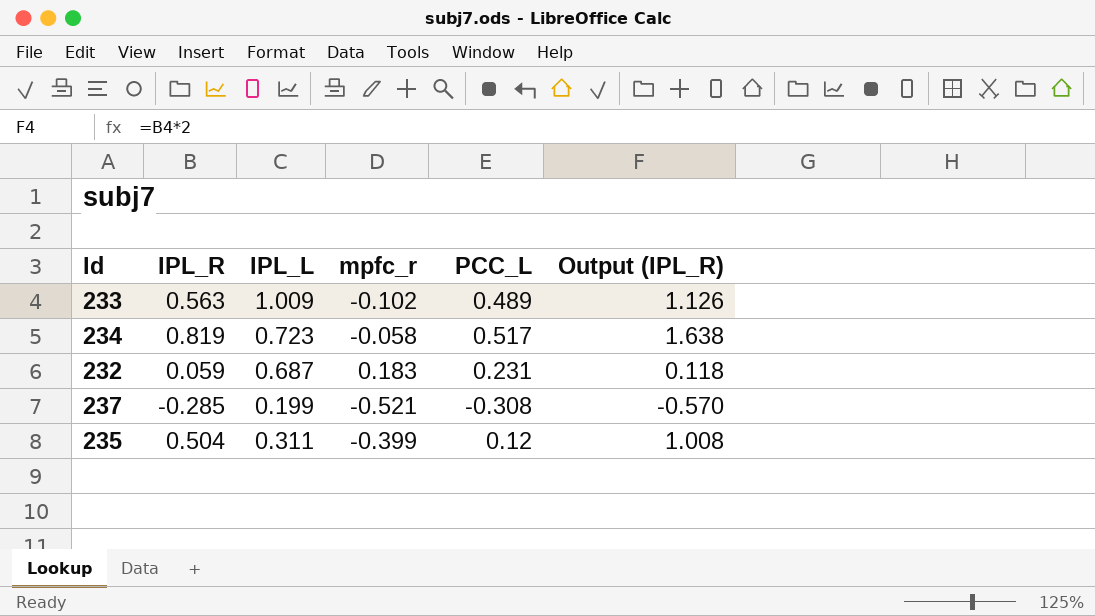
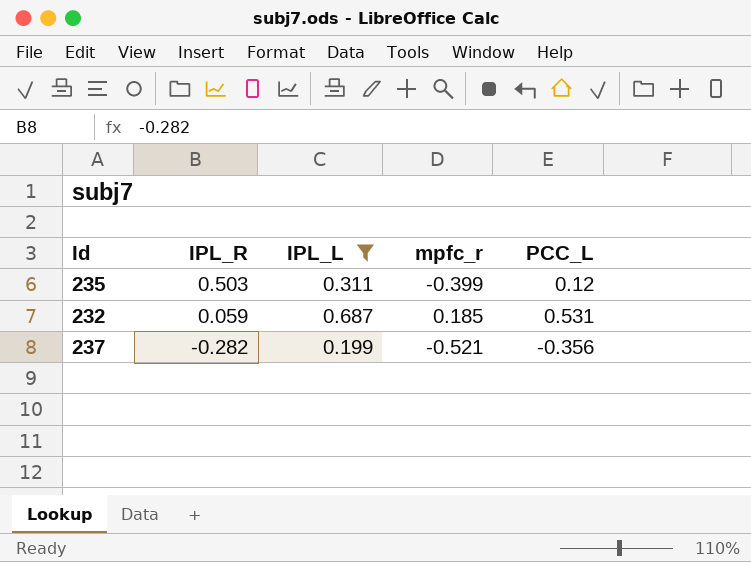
filter: none -> IPL_L <= 0.687
row order: none -> IPL_R descending
column Output (IPL_R) | formula: [IPL_R] * 2 -> none
235 | IPL_R: 0.504 -> 0.503
232 | mpfc_r: 0.183 -> 0.185
232 | PCC_L: 0.231 -> 0.531
237 | IPL_R: -0.285 -> -0.282
237 | PCC_L: -0.308 -> -0.356

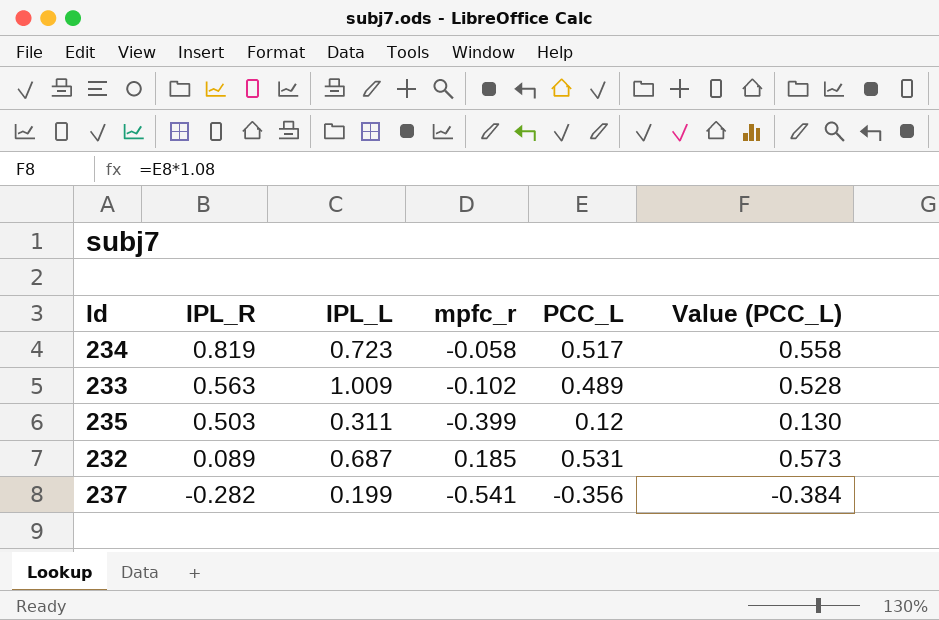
filter: IPL_L <= 0.687 -> none
column Value (PCC_L) | formula: none -> [PCC_L] * 1.08
232 | IPL_R: 0.059 -> 0.089
237 | mpfc_r: -0.521 -> -0.541

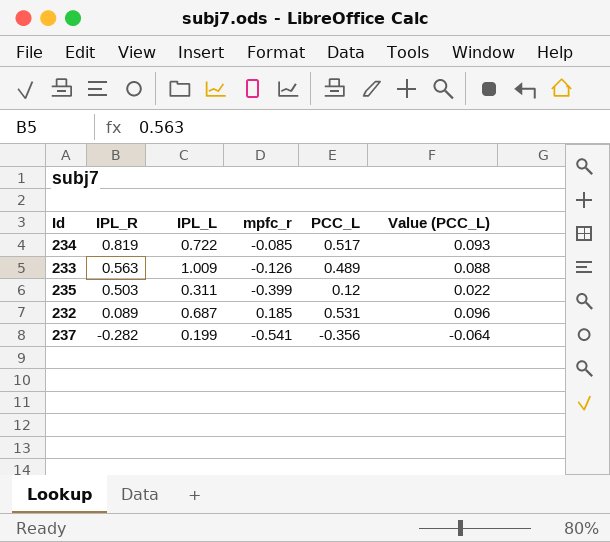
column Value (PCC_L) | formula: [PCC_L] * 1.08 -> [PCC_L] * 0.18
234 | IPL_L: 0.723 -> 0.722
234 | mpfc_r: -0.058 -> -0.085
233 | mpfc_r: -0.102 -> -0.126

